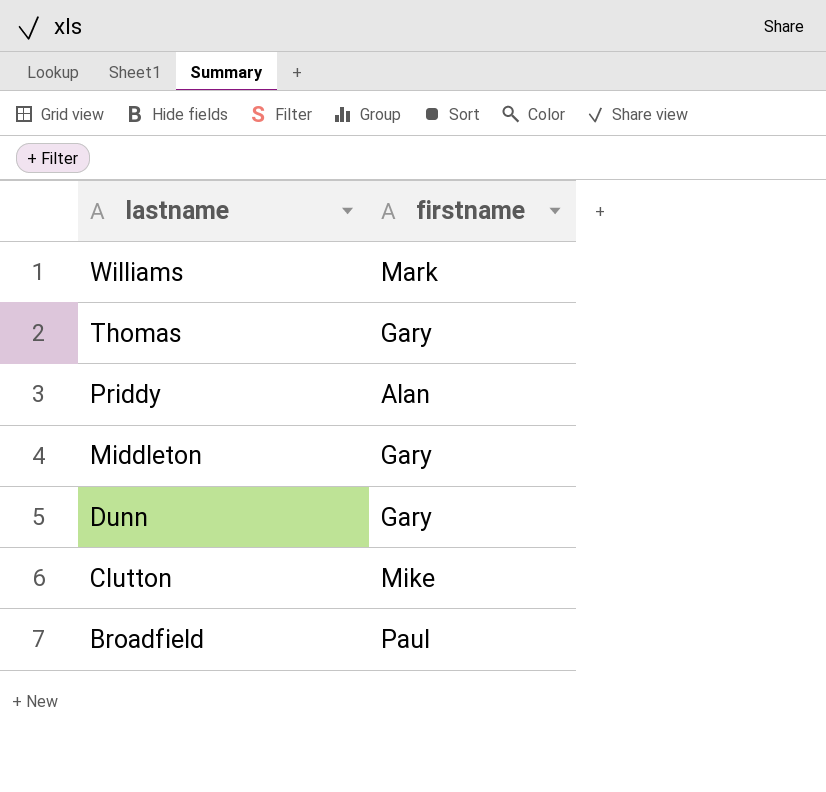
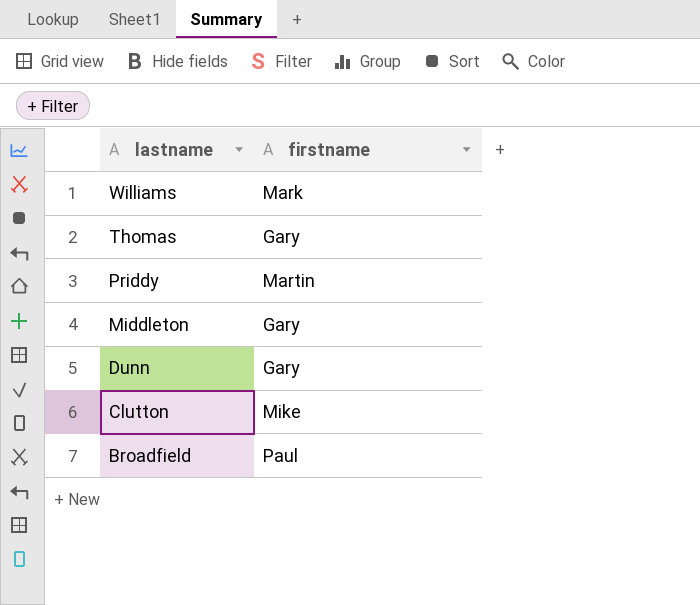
Priddy | firstname: Alan -> Martin

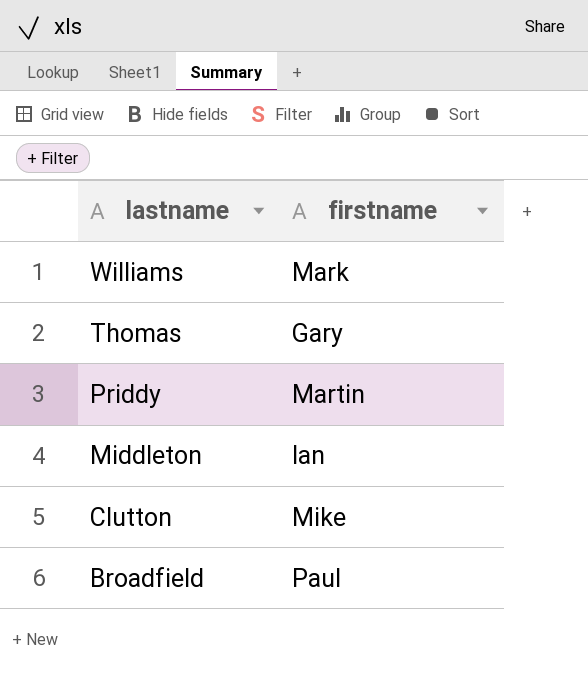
row Dunn: Gary -> none
Middleton | firstname: Gary -> Ian

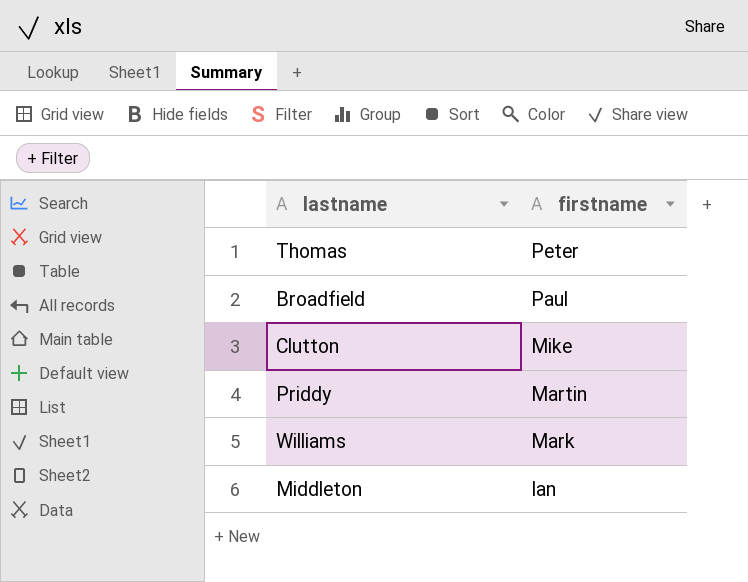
row order: lastname descending -> firstname descending
Thomas | firstname: Gary -> Peter

